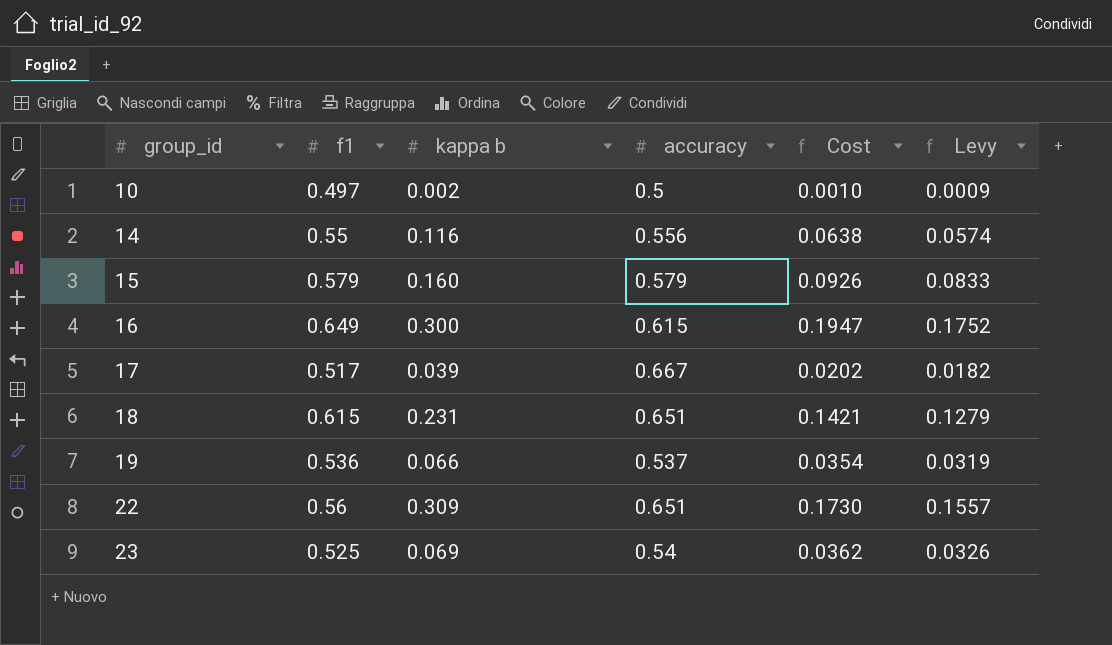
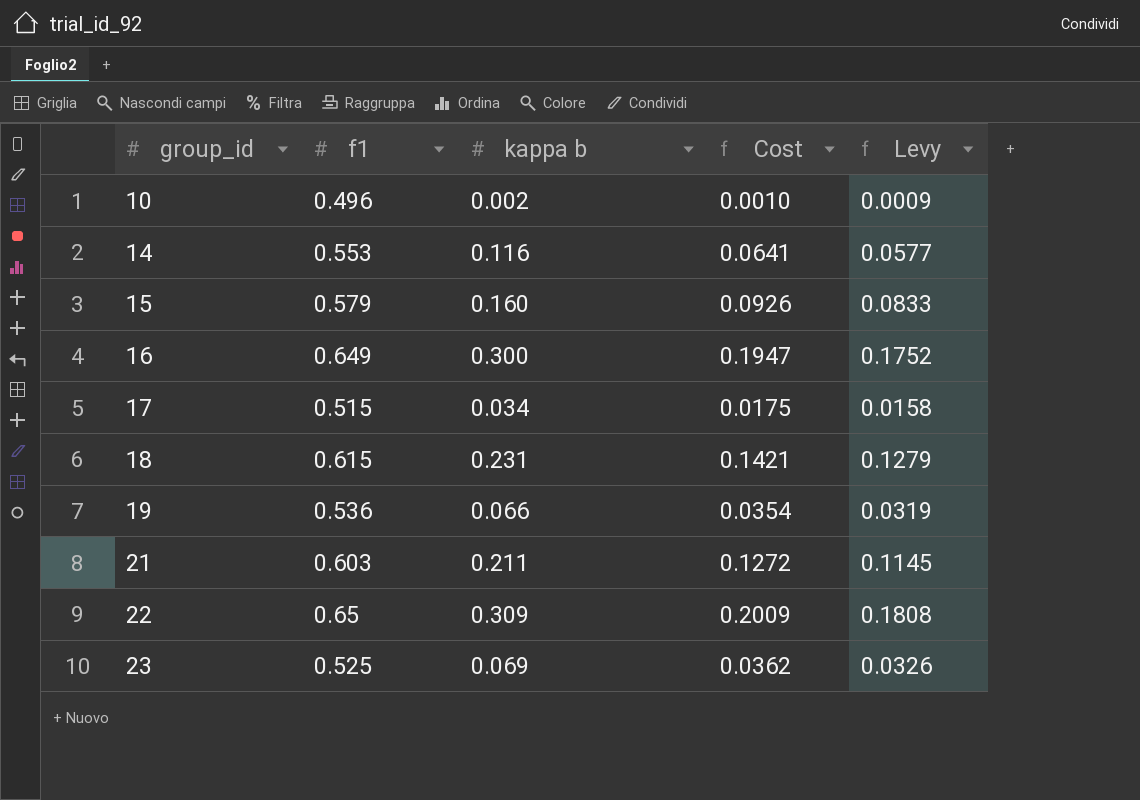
column accuracy | position: 4 -> none
10 | f1: 0.497 -> 0.496
14 | f1: 0.55 -> 0.553
14 | Cost: 0.0638 -> 0.0641
14 | Levy: 0.0574 -> 0.0577
17 | f1: 0.517 -> 0.515
17 | kappa b: 0.039 -> 0.034
17 | Cost: 0.0202 -> 0.0175
17 | Levy: 0.0182 -> 0.0158
row 21: none -> 0.603 | 0.211 | 0.1272 | 0.1145
22 | f1: 0.56 -> 0.65
22 | Cost: 0.1730 -> 0.2009
22 | Levy: 0.1557 -> 0.1808

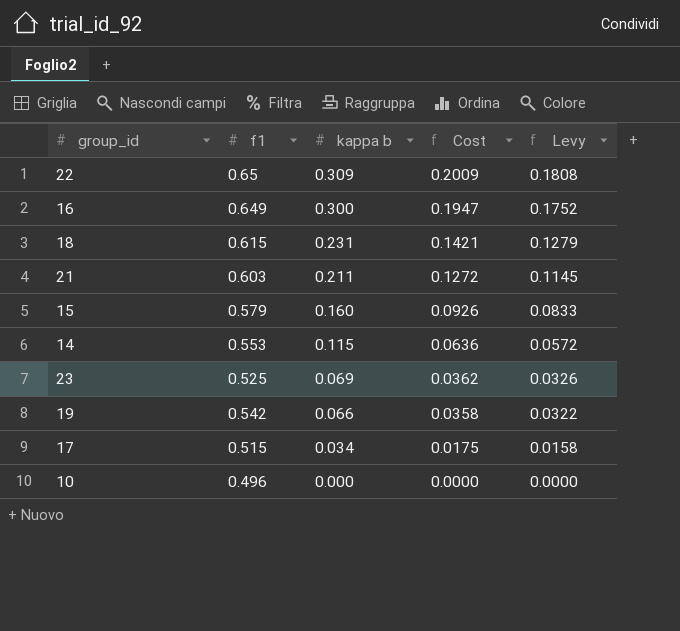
row order: group_id ascending -> kappa b descending
14 | kappa b: 0.116 -> 0.115
14 | Cost: 0.0641 -> 0.0636
14 | Levy: 0.0577 -> 0.0572
19 | f1: 0.536 -> 0.542
19 | Cost: 0.0354 -> 0.0358
19 | Levy: 0.0319 -> 0.0322
10 | kappa b: 0.002 -> 0.000
10 | Cost: 0.0010 -> 0.0000
10 | Levy: 0.0009 -> 0.0000

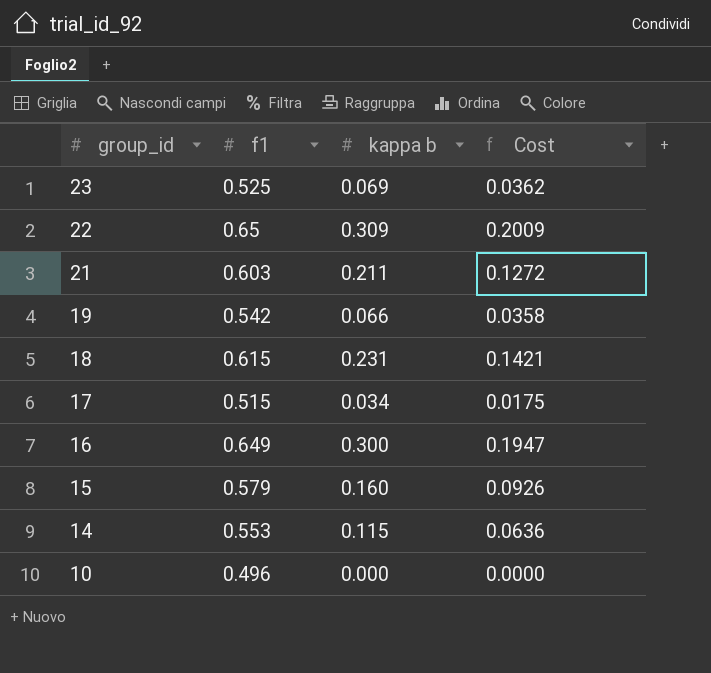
row order: kappa b descending -> group_id descending
column Levy | formula: [Cost] * 0.9 -> none

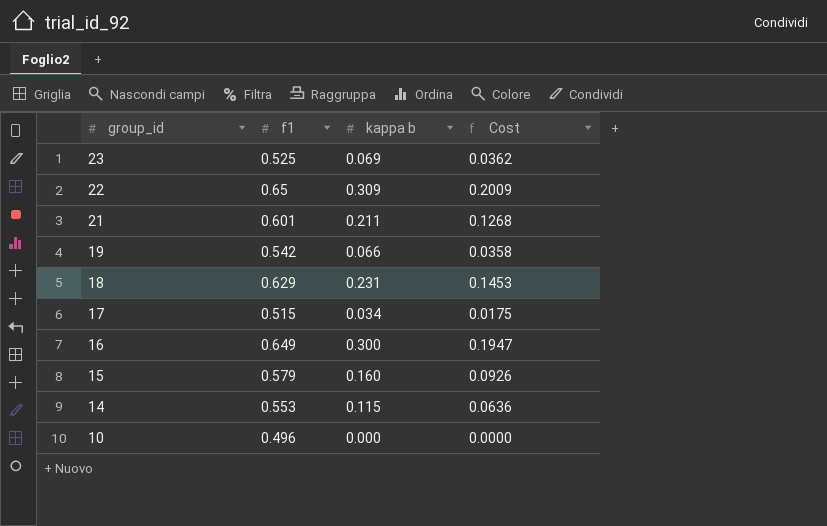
21 | f1: 0.603 -> 0.601
21 | Cost: 0.1272 -> 0.1268
18 | f1: 0.615 -> 0.629
18 | Cost: 0.1421 -> 0.1453

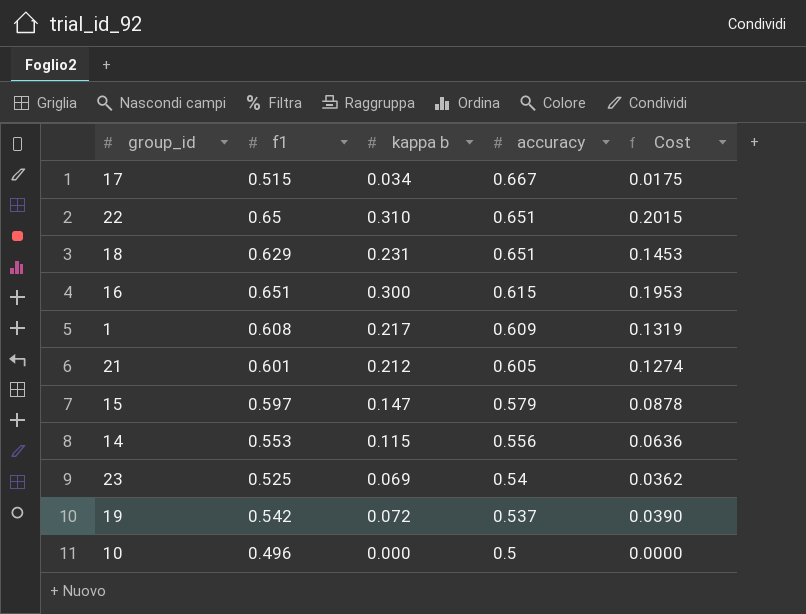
row order: group_id descending -> accuracy descending
column accuracy | position: none -> 4
22 | kappa b: 0.309 -> 0.310
22 | Cost: 0.2009 -> 0.2015
16 | f1: 0.649 -> 0.651
16 | Cost: 0.1947 -> 0.1953
row 1: none -> 0.608 | 0.217 | 0.609 | 0.1319
21 | kappa b: 0.211 -> 0.212
21 | Cost: 0.1268 -> 0.1274
15 | f1: 0.579 -> 0.597
15 | kappa b: 0.160 -> 0.147
15 | Cost: 0.0926 -> 0.0878
19 | kappa b: 0.066 -> 0.072
19 | Cost: 0.0358 -> 0.0390

